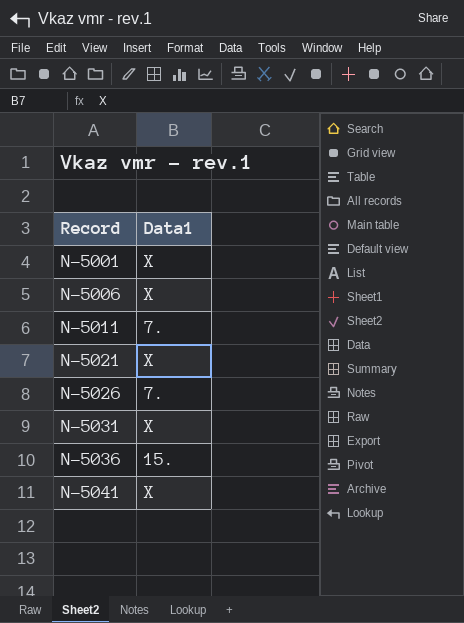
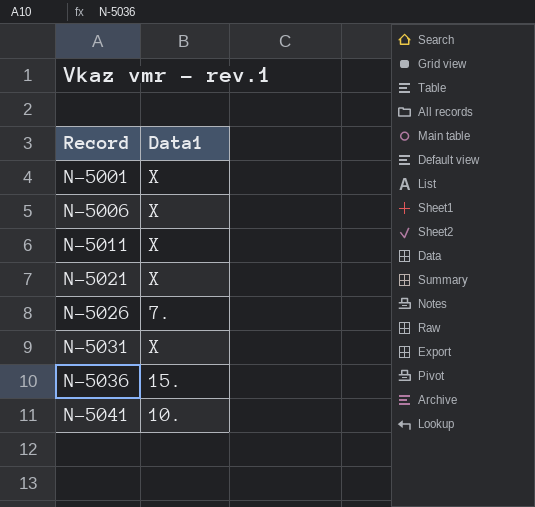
N-5011 | Data1: 7. -> X
N-5041 | Data1: X -> 10.

